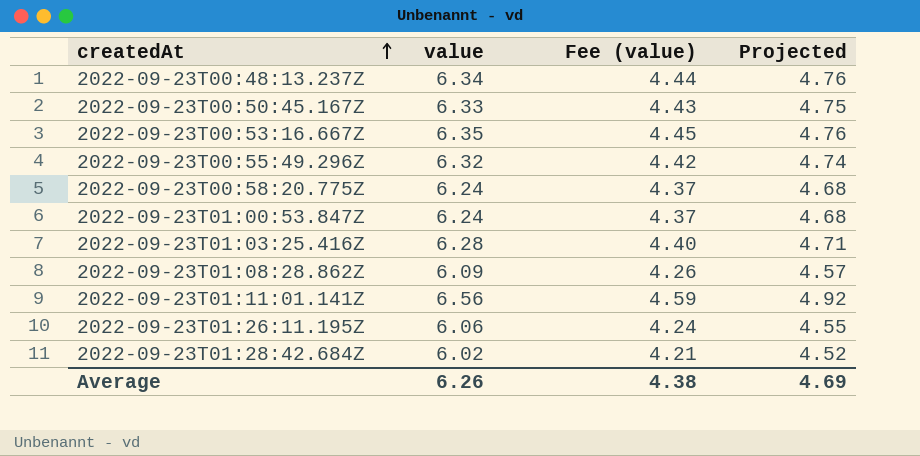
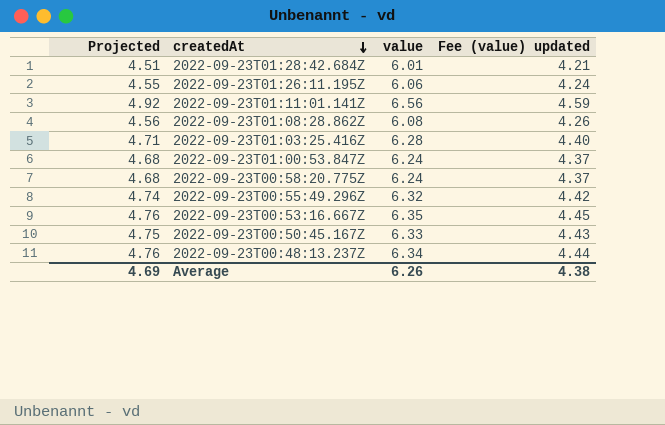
row order: createdAt ascending -> createdAt descending
column Projected | position: 4 -> 1
column name: Fee (value) -> Fee (value) updated
2022-09-23T01:28:42.684Z | Projected: 4.52 -> 4.51
2022-09-23T01:28:42.684Z | value: 6.02 -> 6.01
2022-09-23T01:08:28.862Z | Projected: 4.57 -> 4.56
2022-09-23T01:08:28.862Z | value: 6.09 -> 6.08

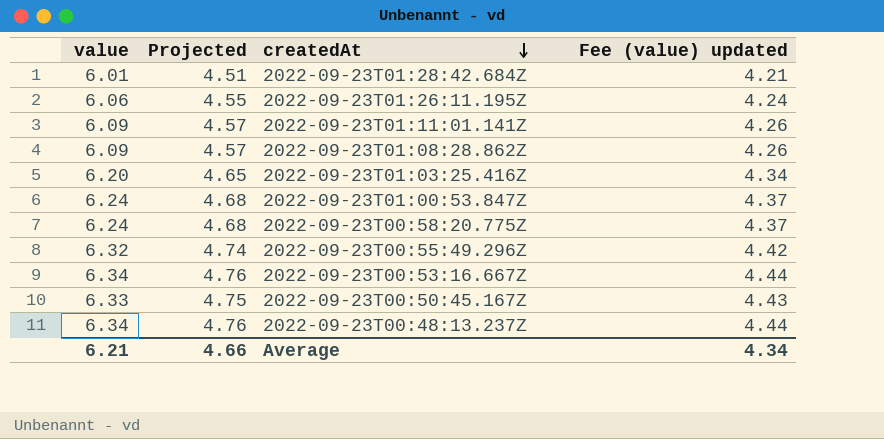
column value | position: 3 -> 1
2022-09-23T01:11:01.141Z | value: 6.56 -> 6.09
2022-09-23T01:11:01.141Z | Projected: 4.92 -> 4.57
2022-09-23T01:11:01.141Z | Fee (value) updated: 4.59 -> 4.26
2022-09-23T01:08:28.862Z | value: 6.08 -> 6.09
2022-09-23T01:08:28.862Z | Projected: 4.56 -> 4.57
2022-09-23T01:03:25.416Z | value: 6.28 -> 6.20
2022-09-23T01:03:25.416Z | Projected: 4.71 -> 4.65
2022-09-23T01:03:25.416Z | Fee (value) updated: 4.40 -> 4.34
2022-09-23T00:53:16.667Z | value: 6.35 -> 6.34
2022-09-23T00:53:16.667Z | Fee (value) updated: 4.45 -> 4.44
Average | value: 6.26 -> 6.21
Average | Projected: 4.69 -> 4.66
Average | Fee (value) updated: 4.38 -> 4.34

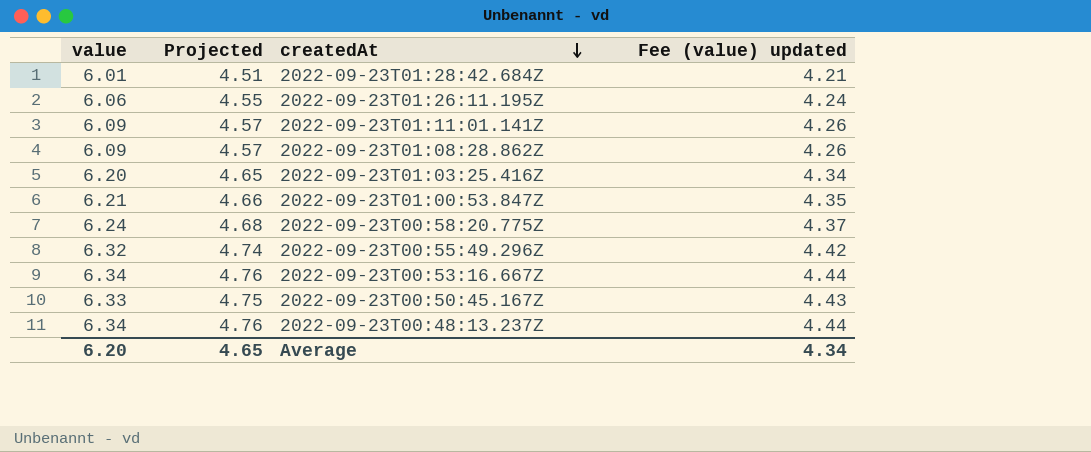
2022-09-23T01:00:53.847Z | value: 6.24 -> 6.21
2022-09-23T01:00:53.847Z | Projected: 4.68 -> 4.66
2022-09-23T01:00:53.847Z | Fee (value) updated: 4.37 -> 4.35
Average | value: 6.21 -> 6.20
Average | Projected: 4.66 -> 4.65

